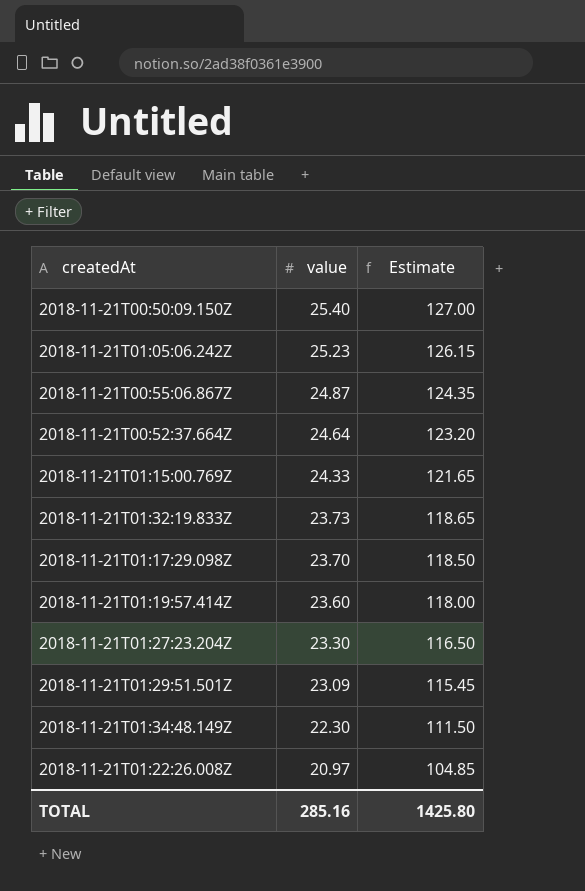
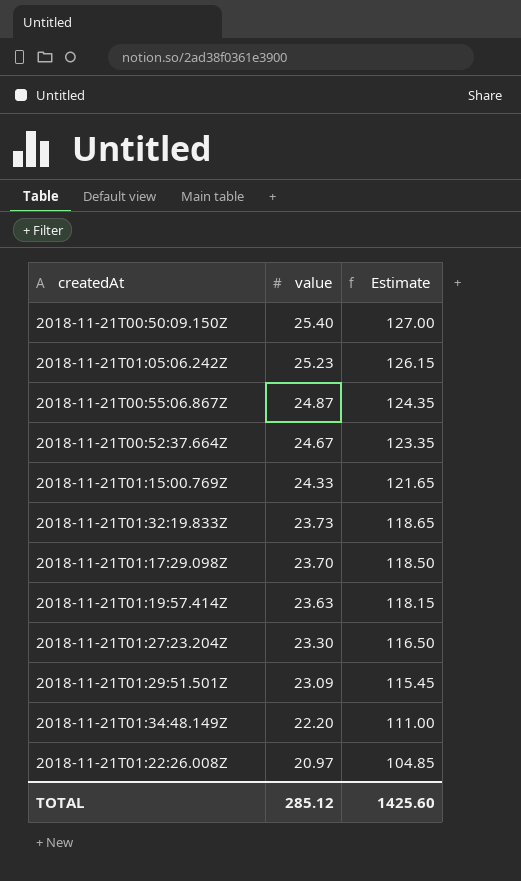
2018-11-21T00:52:37.664Z | value: 24.64 -> 24.67
2018-11-21T00:52:37.664Z | Estimate: 123.20 -> 123.35
2018-11-21T01:19:57.414Z | value: 23.60 -> 23.63
2018-11-21T01:19:57.414Z | Estimate: 118.00 -> 118.15
2018-11-21T01:34:48.149Z | value: 22.30 -> 22.20
2018-11-21T01:34:48.149Z | Estimate: 111.50 -> 111.00
TOTAL | value: 285.16 -> 285.12
TOTAL | Estimate: 1425.80 -> 1425.60

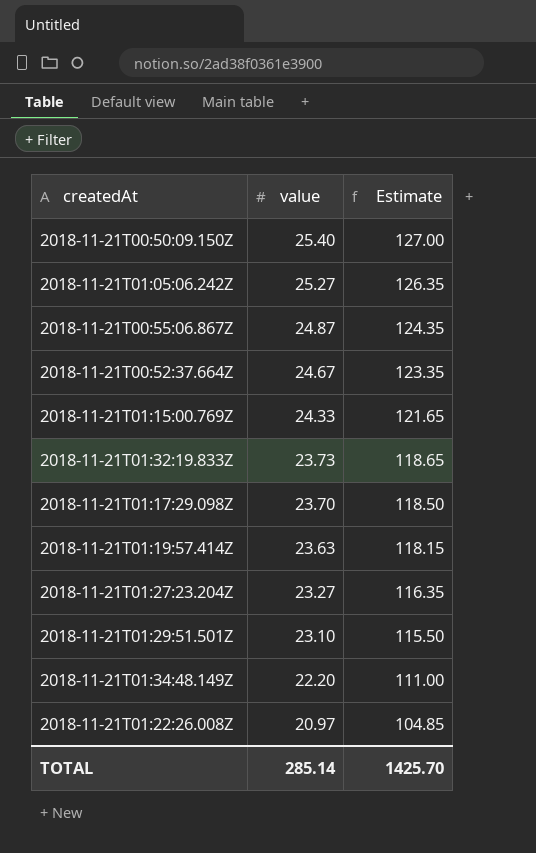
2018-11-21T01:05:06.242Z | value: 25.23 -> 25.27
2018-11-21T01:05:06.242Z | Estimate: 126.15 -> 126.35
2018-11-21T01:27:23.204Z | value: 23.30 -> 23.27
2018-11-21T01:27:23.204Z | Estimate: 116.50 -> 116.35
2018-11-21T01:29:51.501Z | value: 23.09 -> 23.10
2018-11-21T01:29:51.501Z | Estimate: 115.45 -> 115.50
TOTAL | value: 285.12 -> 285.14
TOTAL | Estimate: 1425.60 -> 1425.70

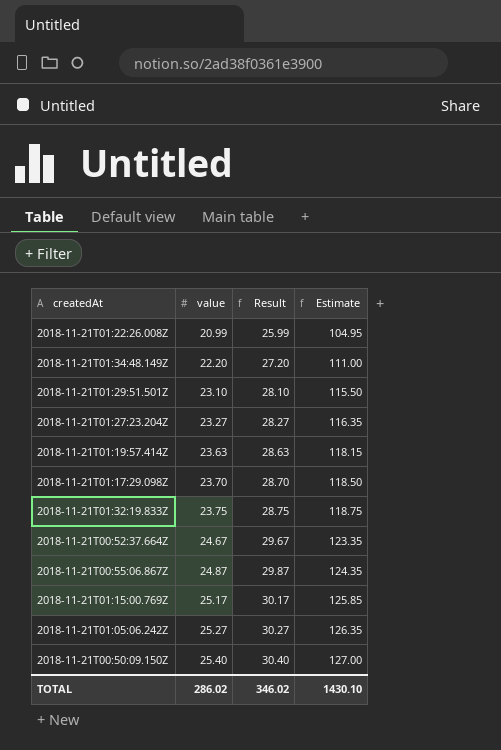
row order: value descending -> value ascending
column Result | formula: none -> [value] + 5
2018-11-21T01:22:26.008Z | value: 20.97 -> 20.99
2018-11-21T01:22:26.008Z | Estimate: 104.85 -> 104.95
2018-11-21T01:32:19.833Z | value: 23.73 -> 23.75
2018-11-21T01:32:19.833Z | Estimate: 118.65 -> 118.75
2018-11-21T01:15:00.769Z | value: 24.33 -> 25.17
2018-11-21T01:15:00.769Z | Estimate: 121.65 -> 125.85
TOTAL | value: 285.14 -> 286.02
TOTAL | Estimate: 1425.70 -> 1430.10

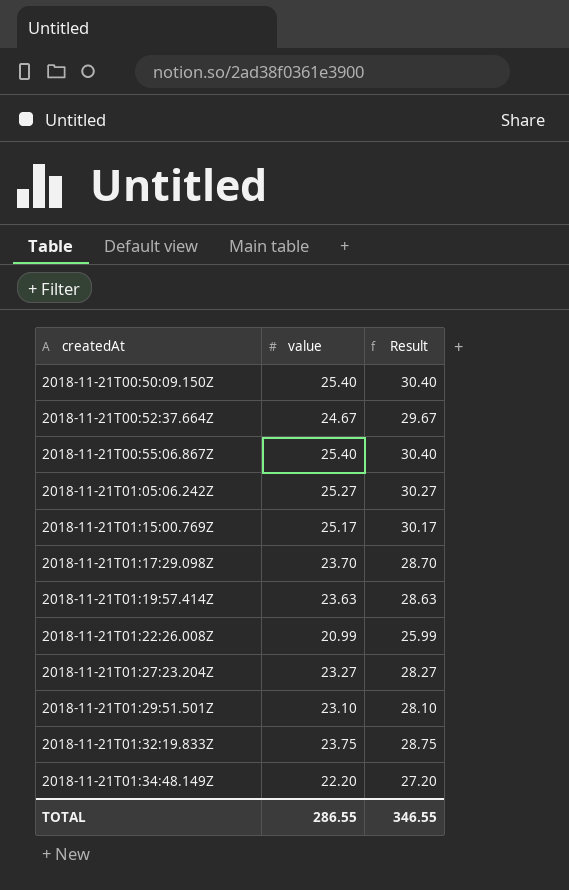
row order: value ascending -> createdAt ascending
column Estimate | formula: [value] * 5 -> none
2018-11-21T00:55:06.867Z | value: 24.87 -> 25.40
2018-11-21T00:55:06.867Z | Result: 29.87 -> 30.40
TOTAL | value: 286.02 -> 286.55
TOTAL | Result: 346.02 -> 346.55

